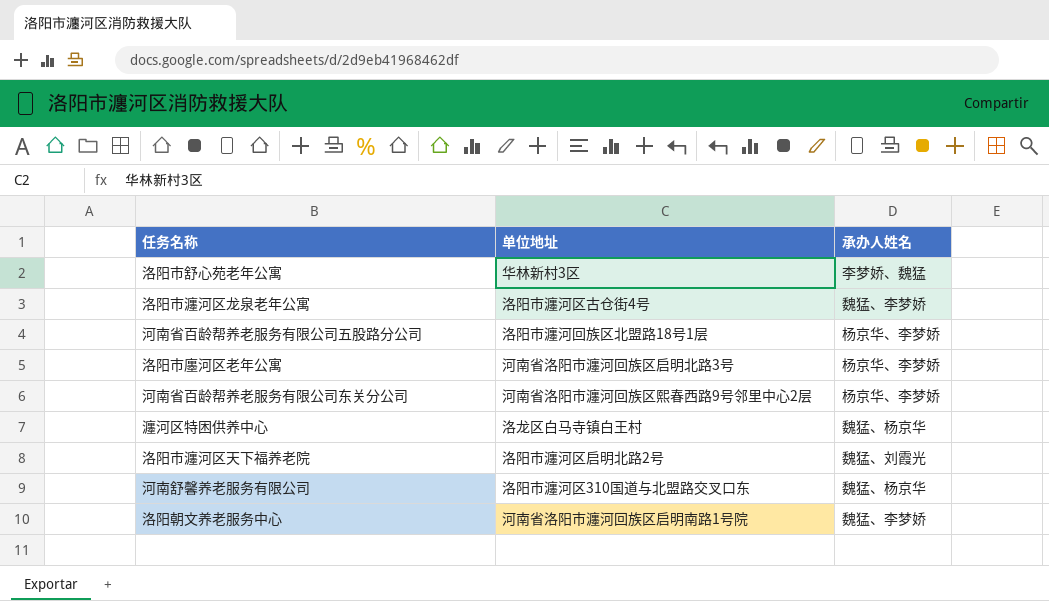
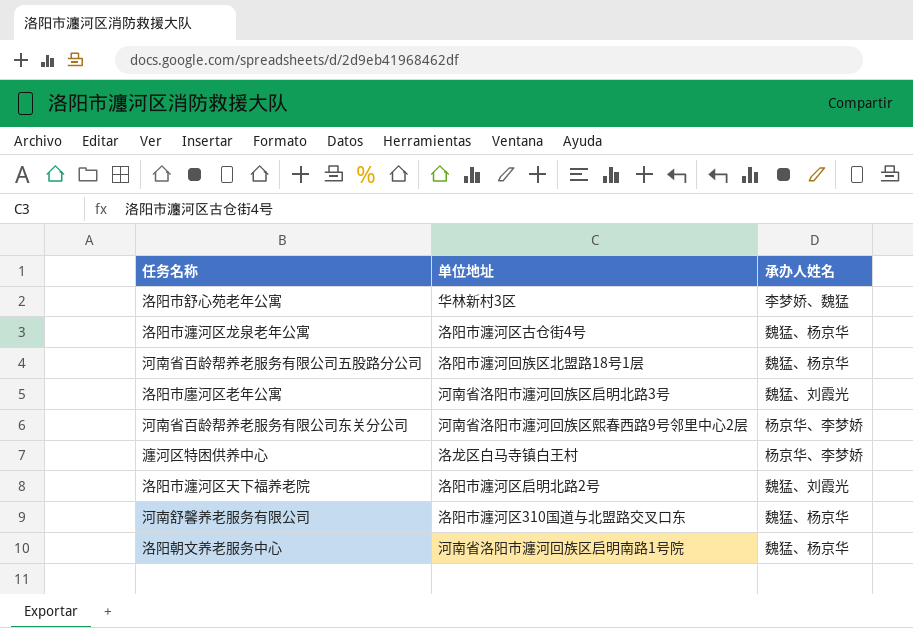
洛阳市瀍河区龙泉老年公寓 | 承办人姓名: 魏猛、李梦娇 -> 魏猛、杨京华
河南省百龄帮养老服务有限公司五股路分公司 | 承办人姓名: 杨京华、李梦娇 -> 魏猛、杨京华
洛阳市廛河区老年公寓 | 承办人姓名: 杨京华、李梦娇 -> 魏猛、刘霞光
瀍河区特困供养中心 | 承办人姓名: 魏猛、杨京华 -> 杨京华、李梦娇
洛阳朝文养老服务中心 | 承办人姓名: 魏猛、李梦娇 -> 魏猛、杨京华

